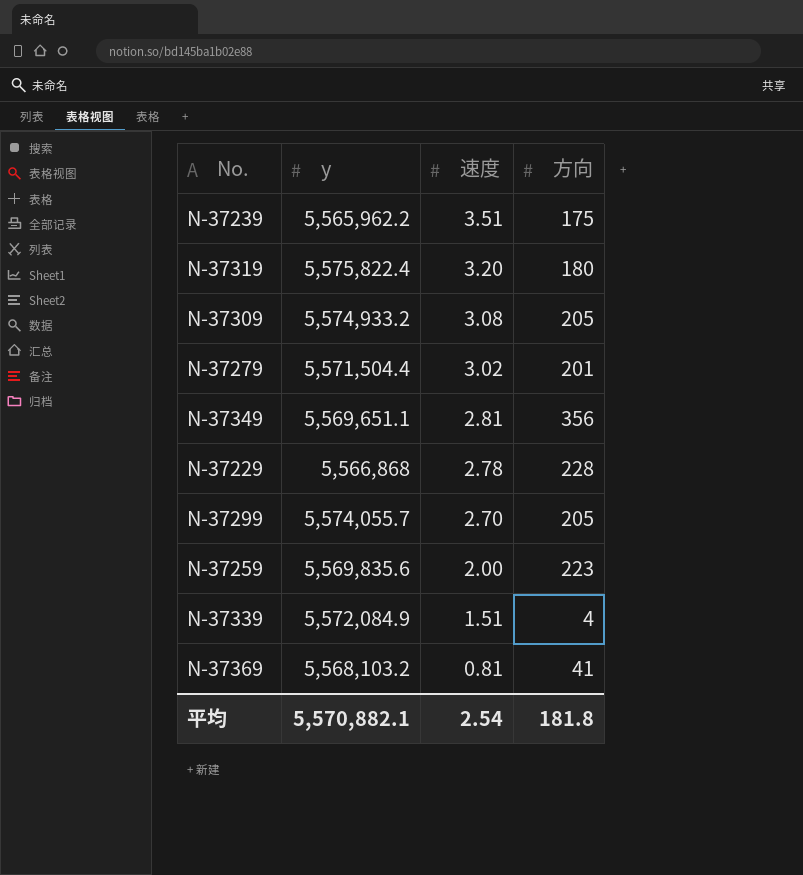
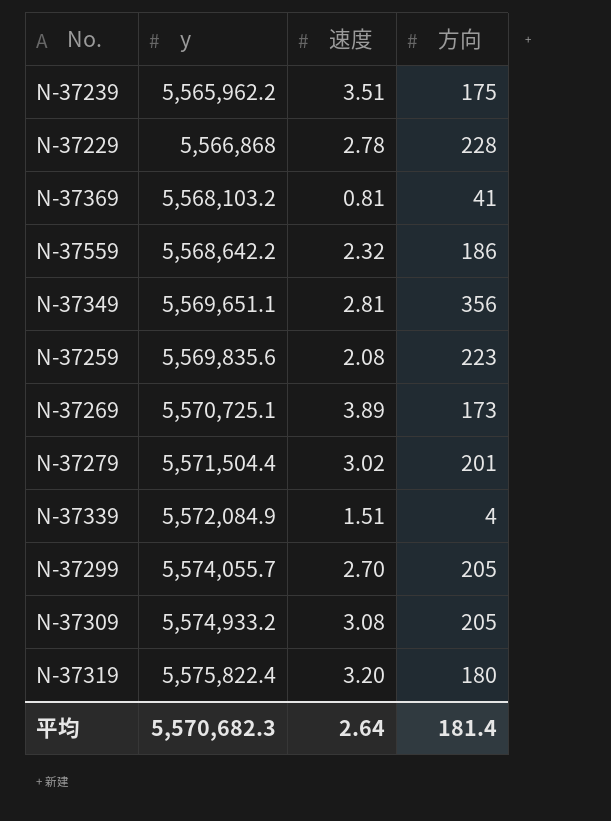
row order: 速度 descending -> y ascending
row N-37559: none -> 5,568,642.2 | 2.32 | 186
N-37259 | 速度: 2.00 -> 2.08
row N-37269: none -> 5,570,725.1 | 3.89 | 173
平均 | y: 5,570,882.1 -> 5,570,682.3
平均 | 速度: 2.54 -> 2.64
平均 | 方向: 181.8 -> 181.4

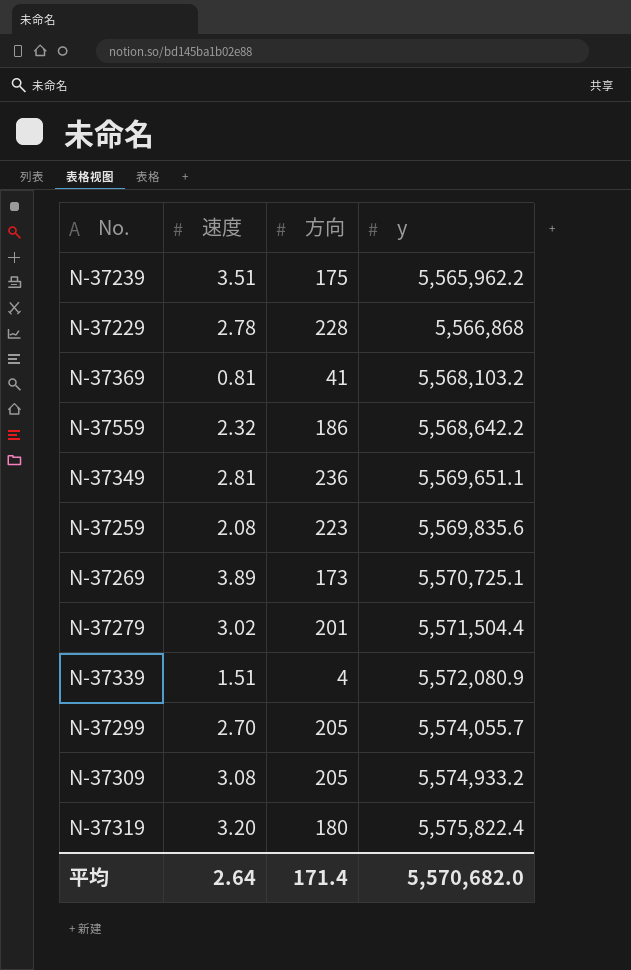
column y | position: 2 -> 4
N-37349 | 方向: 356 -> 236
N-37339 | y: 5,572,084.9 -> 5,572,080.9
平均 | 方向: 181.4 -> 171.4
平均 | y: 5,570,682.3 -> 5,570,682.0

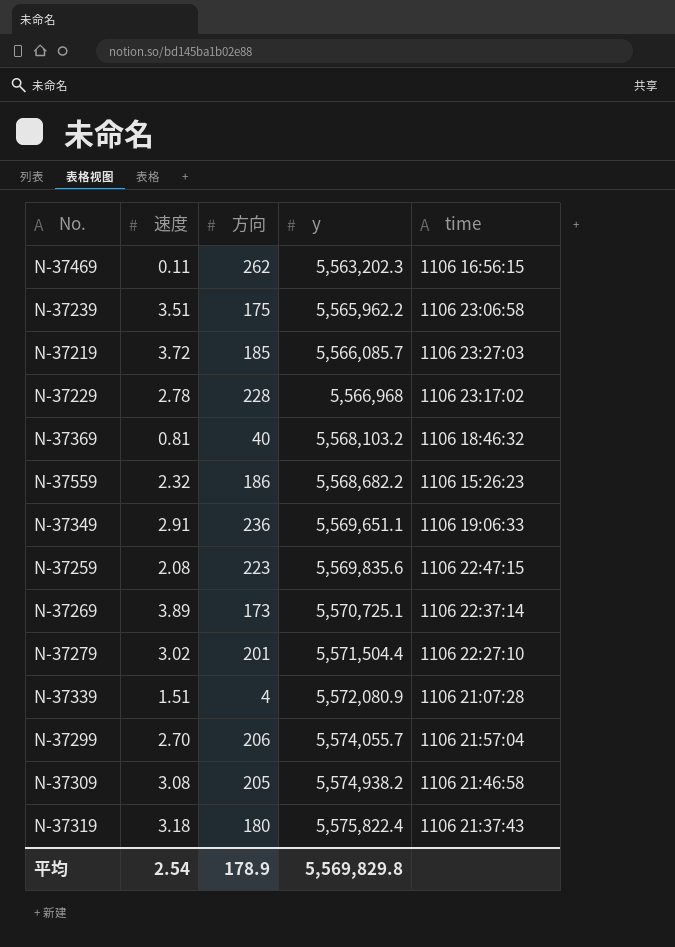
column time | position: none -> 5
row N-37469: none -> 0.11 | 262 | 5,563,202.3 | 1106 16:56:15
row N-37219: none -> 3.72 | 185 | 5,566,085.7 | 1106 23:27:03
N-37229 | y: 5,566,868 -> 5,566,968
N-37369 | 方向: 41 -> 40
N-37559 | y: 5,568,642.2 -> 5,568,682.2
N-37349 | 速度: 2.81 -> 2.91
N-37299 | 方向: 205 -> 206
N-37309 | y: 5,574,933.2 -> 5,574,938.2
N-37319 | 速度: 3.20 -> 3.18
平均 | 速度: 2.64 -> 2.54
平均 | 方向: 171.4 -> 178.9
平均 | y: 5,570,682.0 -> 5,569,829.8

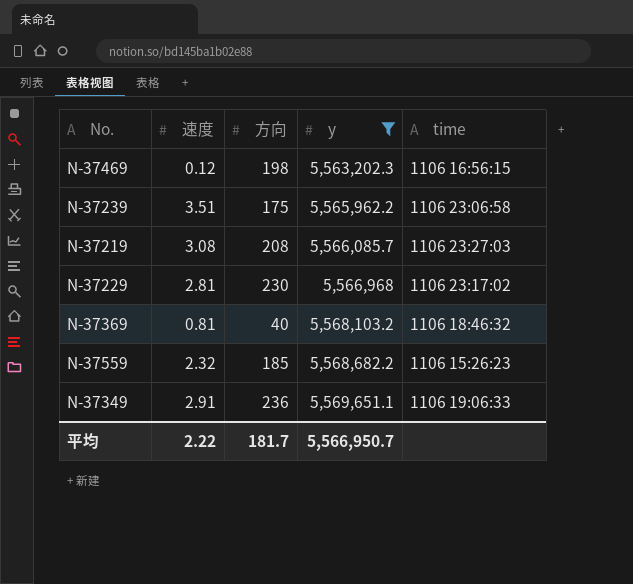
filter: none -> y <= 5,569,651.1
N-37469 | 速度: 0.11 -> 0.12
N-37469 | 方向: 262 -> 198
N-37219 | 速度: 3.72 -> 3.08
N-37219 | 方向: 185 -> 208
N-37229 | 速度: 2.78 -> 2.81
N-37229 | 方向: 228 -> 230
N-37559 | 方向: 186 -> 185
平均 | 速度: 2.54 -> 2.22
平均 | 方向: 178.9 -> 181.7
平均 | y: 5,569,829.8 -> 5,566,950.7

